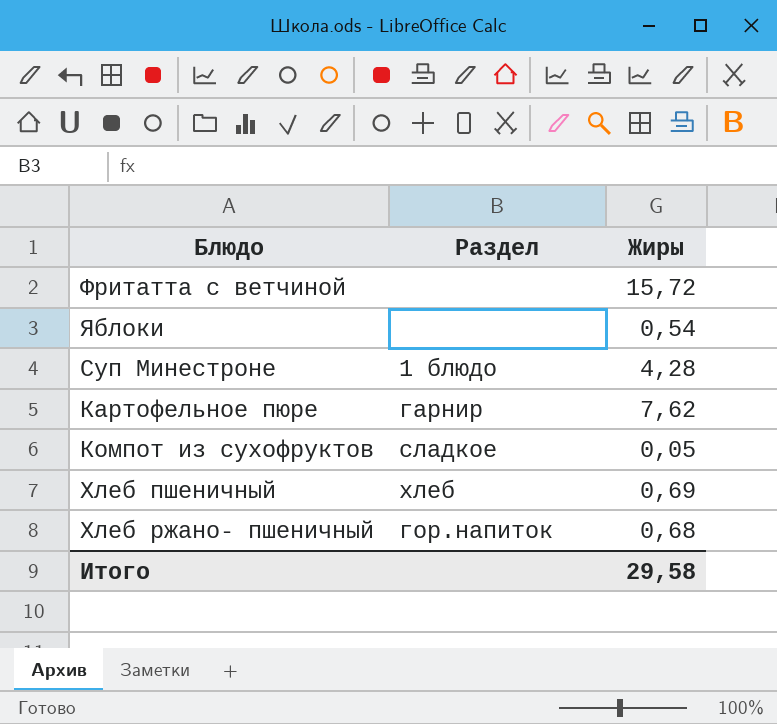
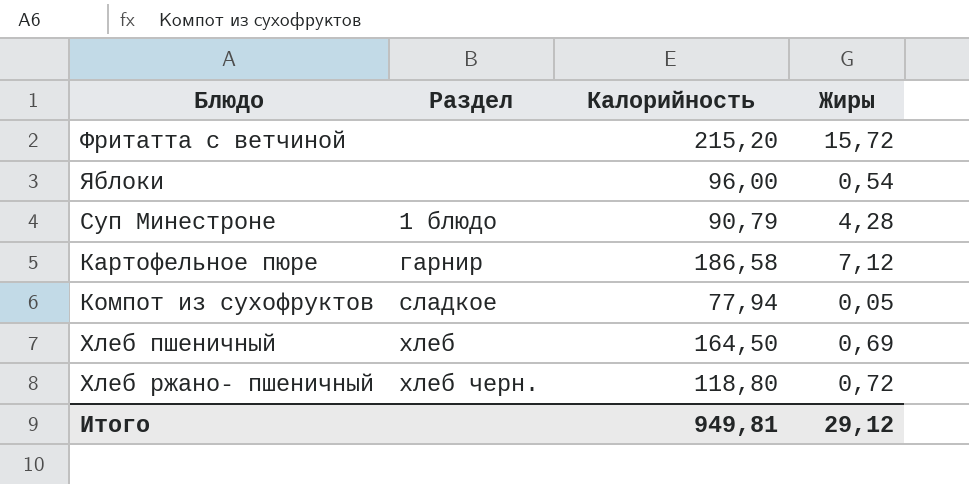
column Калорийность | position: none -> 3
Картофельное пюре | Жиры: 7,62 -> 7,12
Хлеб ржано- пшеничный | Раздел: гор.напиток -> хлеб черн.
Хлеб ржано- пшеничный | Жиры: 0,68 -> 0,72
Итого | Жиры: 29,58 -> 29,12

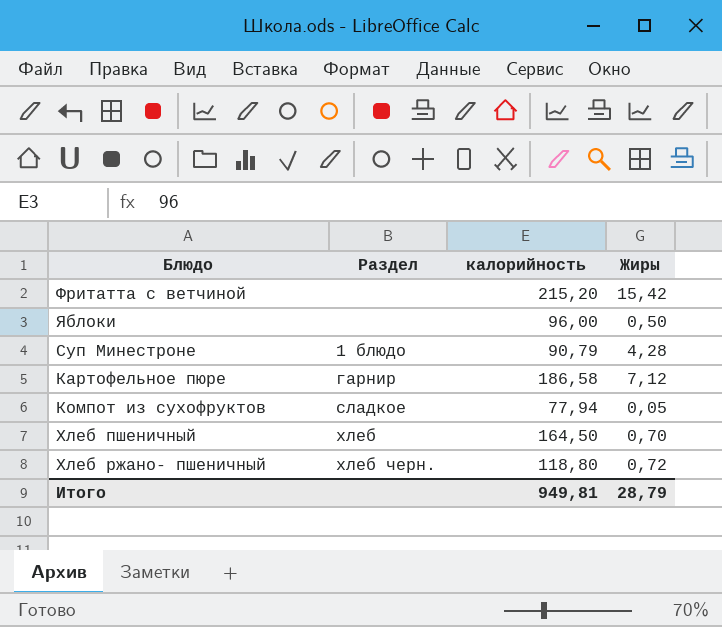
column name: Калорийность -> калорийность
Фритатта с ветчиной | Жиры: 15,72 -> 15,42
Яблоки | Жиры: 0,54 -> 0,50
Хлеб пшеничный | Жиры: 0,69 -> 0,70
Итого | Жиры: 29,12 -> 28,79

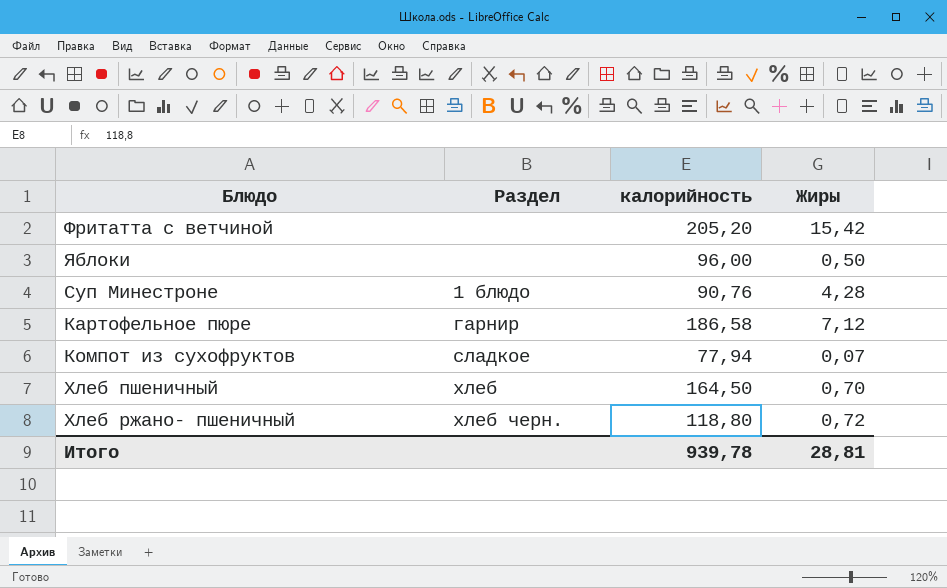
Фритатта с ветчиной | калорийность: 215,20 -> 205,20
Суп Минестроне | калорийность: 90,79 -> 90,76
Компот из сухофруктов | Жиры: 0,05 -> 0,07
Итого | калорийность: 949,81 -> 939,78
Итого | Жиры: 28,79 -> 28,81

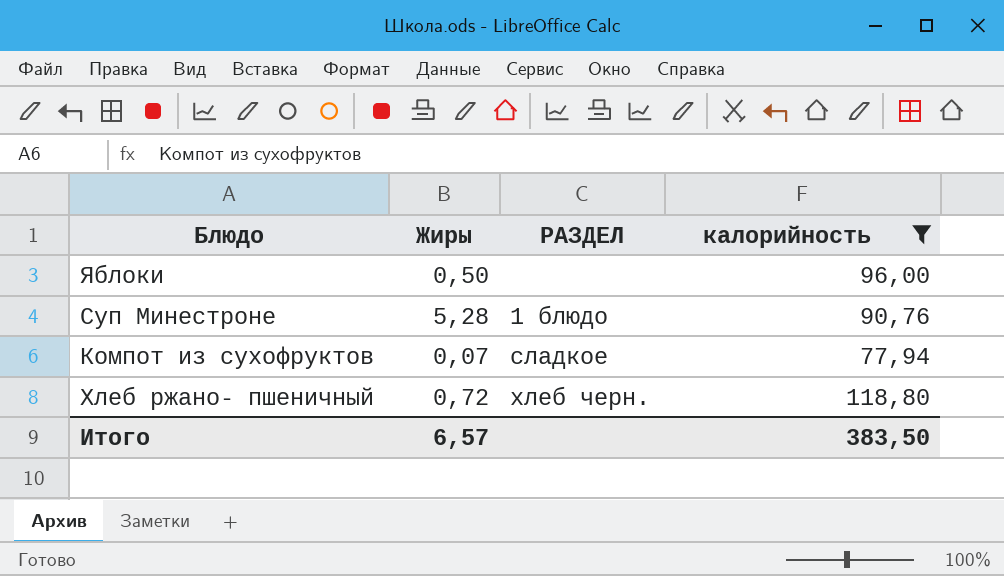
filter: none -> калорийность <= 118,80
column Жиры | position: 4 -> 2
column name: Раздел -> РАЗДЕЛ
Суп Минестроне | Жиры: 4,28 -> 5,28
Итого | Жиры: 28,81 -> 6,57
Итого | калорийность: 939,78 -> 383,50

